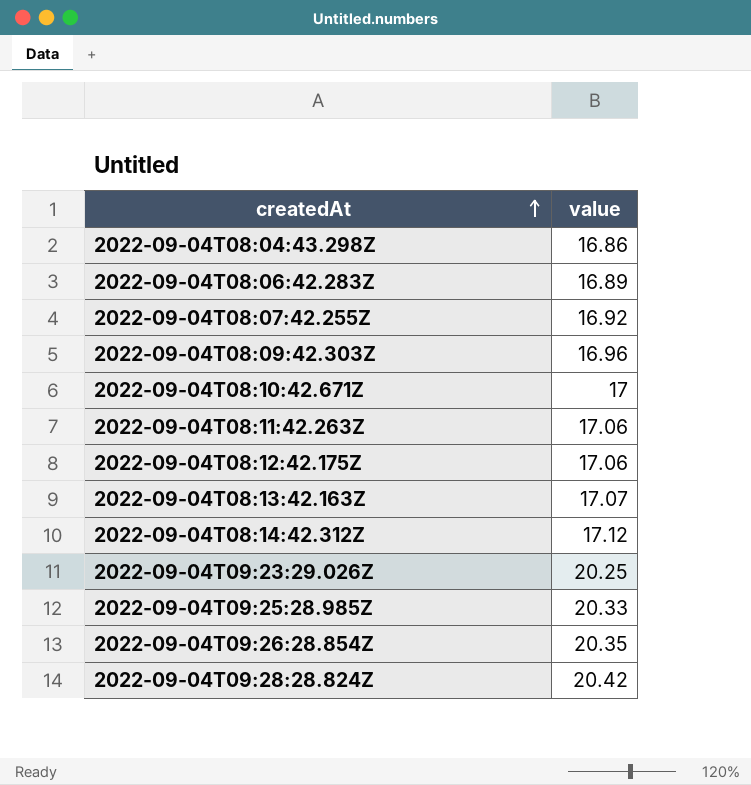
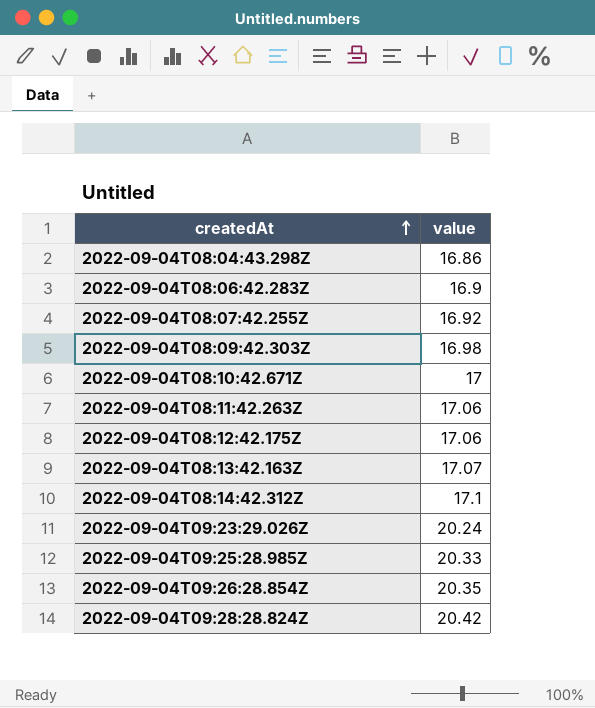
2022-09-04T08:06:42.283Z | value: 16.89 -> 16.9
2022-09-04T08:09:42.303Z | value: 16.96 -> 16.98
2022-09-04T08:14:42.312Z | value: 17.12 -> 17.1
2022-09-04T09:23:29.026Z | value: 20.25 -> 20.24

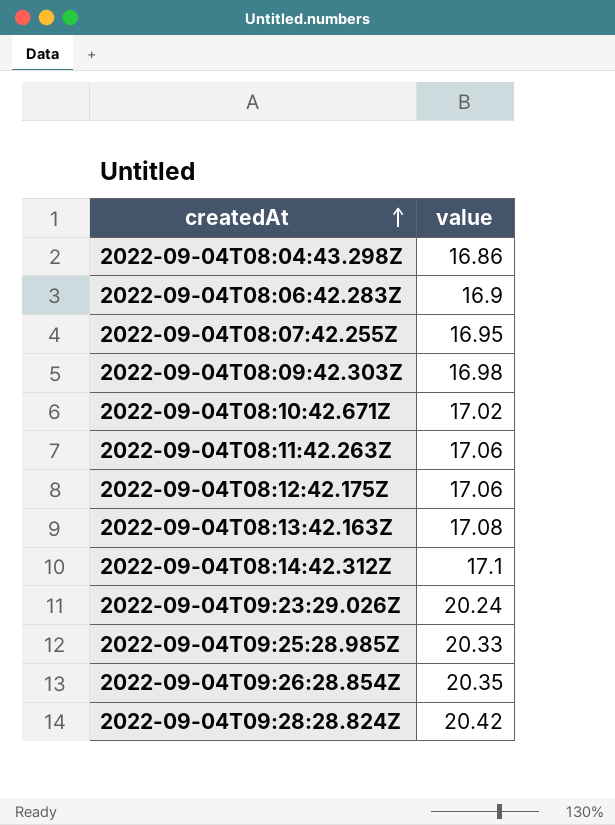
2022-09-04T08:07:42.255Z | value: 16.92 -> 16.95
2022-09-04T08:10:42.671Z | value: 17 -> 17.02
2022-09-04T08:13:42.163Z | value: 17.07 -> 17.08

